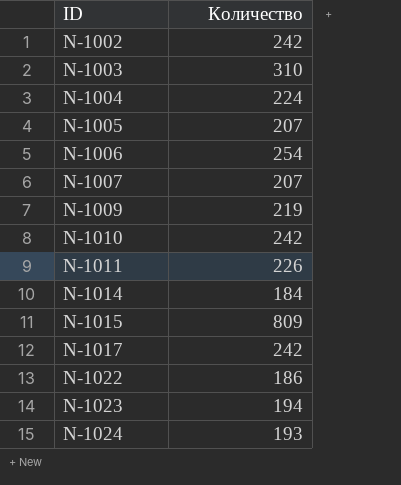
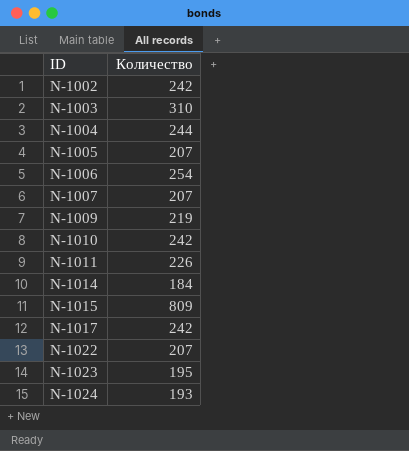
N-1004 | Количество: 224 -> 244
N-1022 | Количество: 186 -> 207
N-1023 | Количество: 194 -> 195

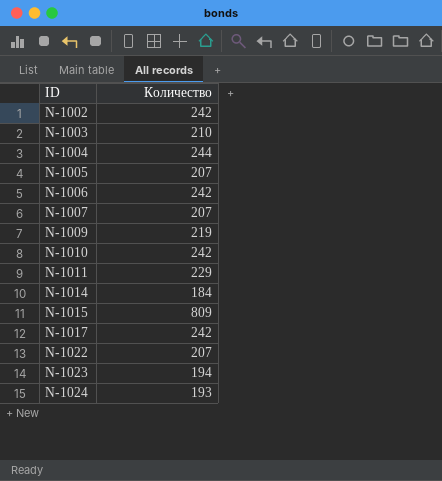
N-1003 | Количество: 310 -> 210
N-1006 | Количество: 254 -> 242
N-1011 | Количество: 226 -> 229
N-1023 | Количество: 195 -> 194

